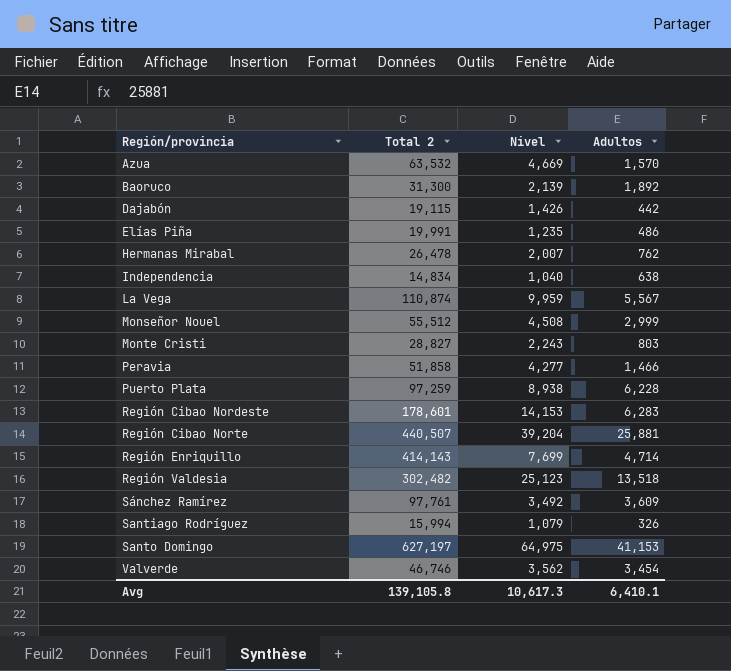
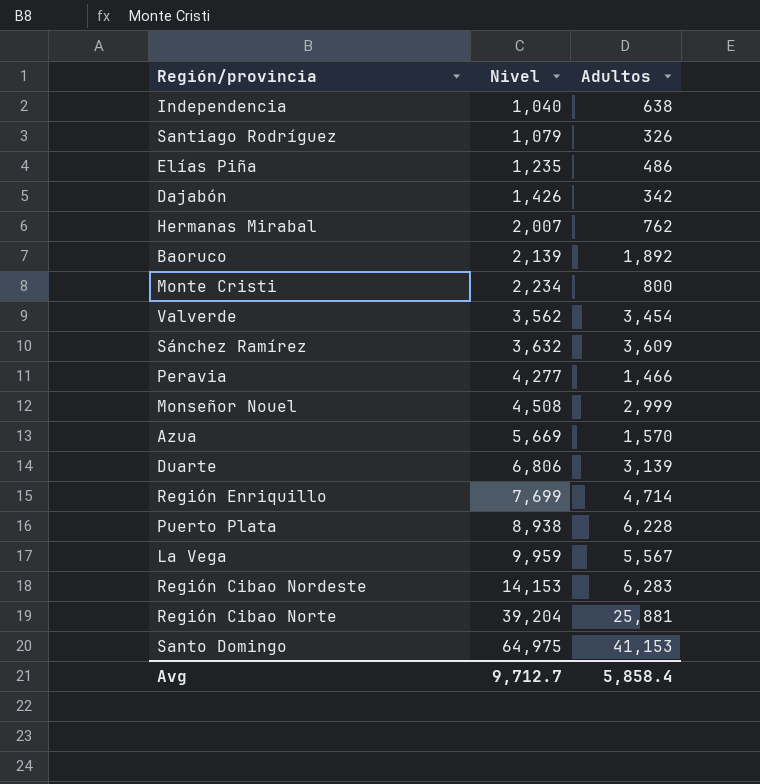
row order: Región/provincia ascending -> Nivel ascending
column Total 2 | position: 2 -> none
row Región Valdesia: 302,482 | 25,123 | 13,518 -> none
Dajabón | Adultos: 442 -> 342
Monte Cristi | Nivel: 2,243 -> 2,234
Monte Cristi | Adultos: 803 -> 800
Sánchez Ramírez | Nivel: 3,492 -> 3,632
Azua | Nivel: 4,669 -> 5,669
row Duarte: none -> 6,806 | 3,139
Avg | Nivel: 10,617.3 -> 9,712.7
Avg | Adultos: 6,410.1 -> 5,858.4

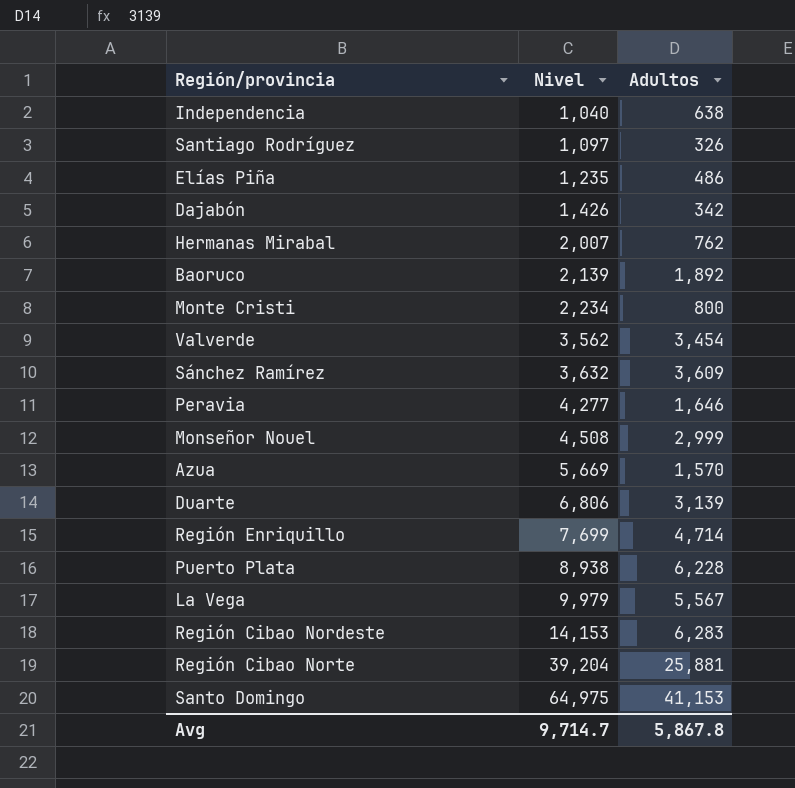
Santiago Rodríguez | Nivel: 1,079 -> 1,097
Peravia | Adultos: 1,466 -> 1,646
La Vega | Nivel: 9,959 -> 9,979
Avg | Nivel: 9,712.7 -> 9,714.7
Avg | Adultos: 5,858.4 -> 5,867.8

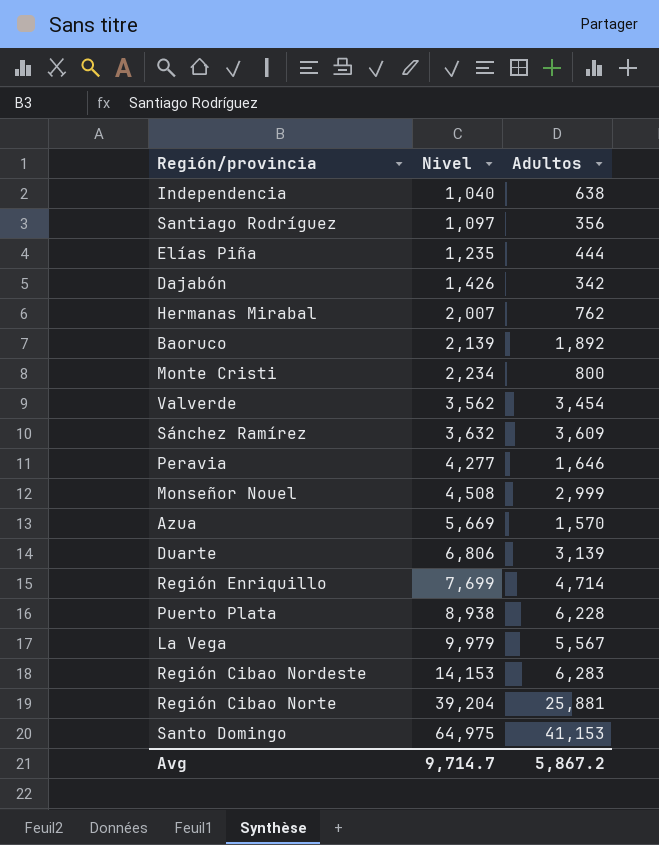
Santiago Rodríguez | Adultos: 326 -> 356
Elías Piña | Adultos: 486 -> 444
Avg | Adultos: 5,867.8 -> 5,867.2

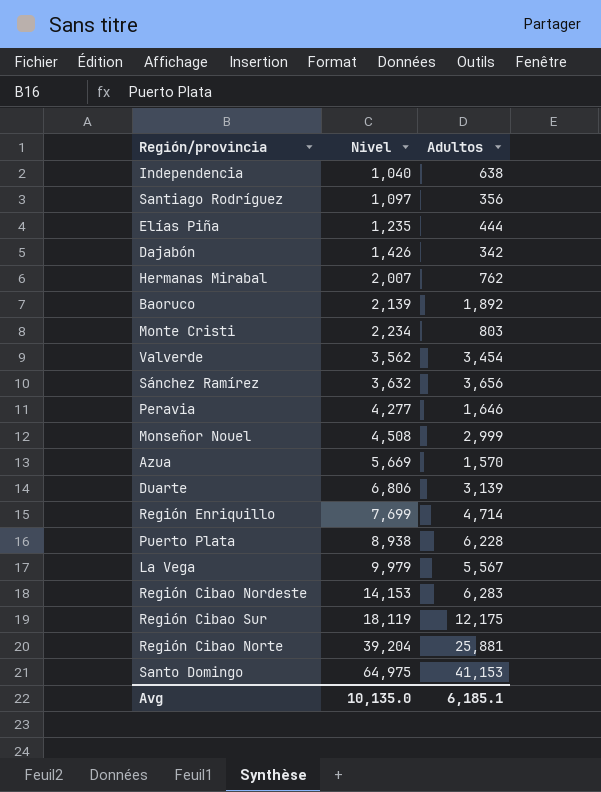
Monte Cristi | Adultos: 800 -> 803
Sánchez Ramírez | Adultos: 3,609 -> 3,656
row Región Cibao Sur: none -> 18,119 | 12,175
Avg | Nivel: 9,714.7 -> 10,135.0
Avg | Adultos: 5,867.2 -> 6,185.1

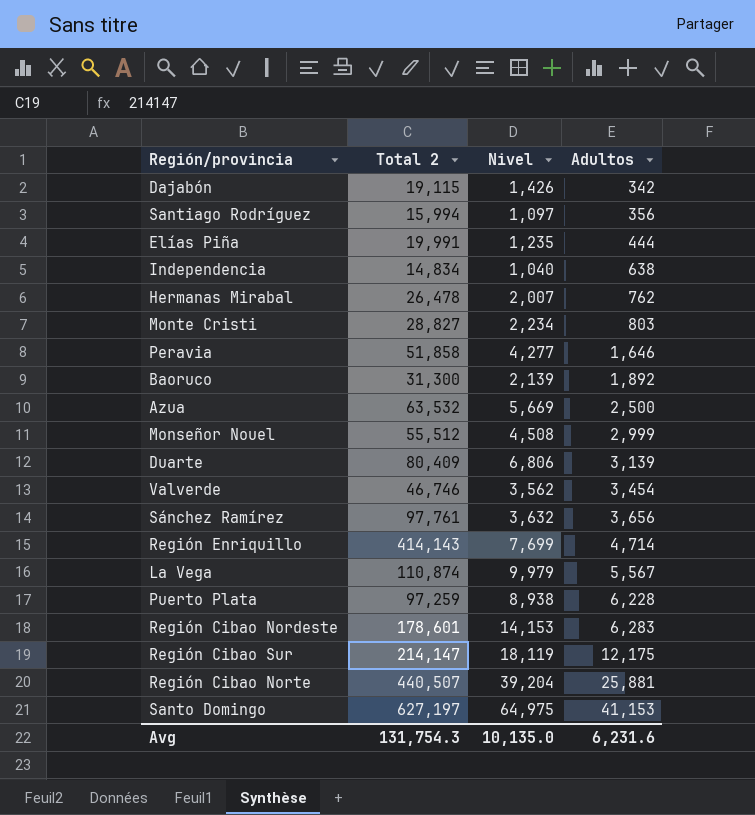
row order: Nivel ascending -> Adultos ascending
column Total 2 | position: none -> 2
Azua | Adultos: 1,570 -> 2,500
Avg | Adultos: 6,185.1 -> 6,231.6

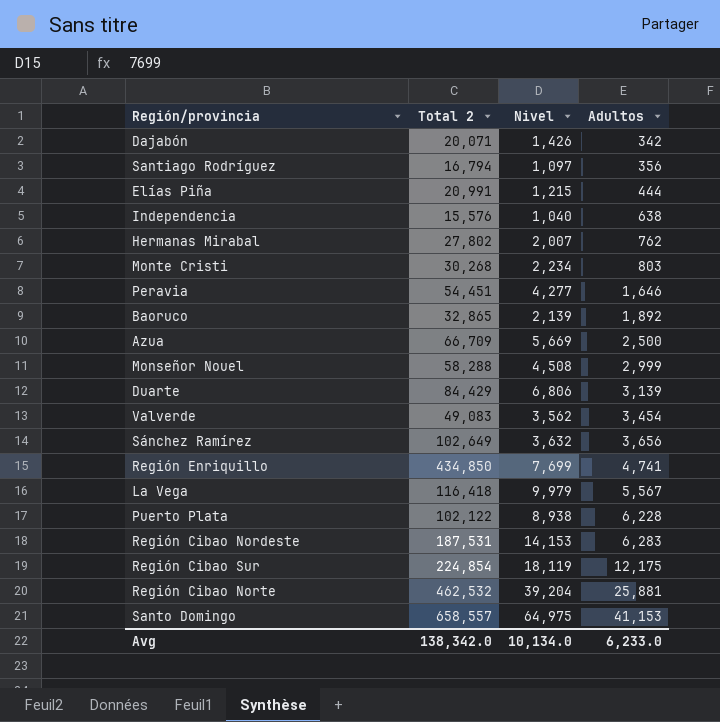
Dajabón | Total 2: 19,115 -> 20,071
Santiago Rodríguez | Total 2: 15,994 -> 16,794
Elías Piña | Total 2: 19,991 -> 20,991
Elías Piña | Nivel: 1,235 -> 1,215
Independencia | Total 2: 14,834 -> 15,576
Hermanas Mirabal | Total 2: 26,478 -> 27,802
Monte Cristi | Total 2: 28,827 -> 30,268
Peravia | Total 2: 51,858 -> 54,451
Baoruco | Total 2: 31,300 -> 32,865
Azua | Total 2: 63,532 -> 66,709
Monseñor Nouel | Total 2: 55,512 -> 58,288
Duarte | Total 2: 80,409 -> 84,429
Valverde | Total 2: 46,746 -> 49,083
Sánchez Ramírez | Total 2: 97,761 -> 102,649
Región Enriquillo | Total 2: 414,143 -> 434,850
Región Enriquillo | Adultos: 4,714 -> 4,741
La Vega | Total 2: 110,874 -> 116,418
Puerto Plata | Total 2: 97,259 -> 102,122
Región Cibao Nordeste | Total 2: 178,601 -> 187,531
Región Cibao Sur | Total 2: 214,147 -> 224,854
Región Cibao Norte | Total 2: 440,507 -> 462,532
Santo Domingo | Total 2: 627,197 -> 658,557
Avg | Total 2: 131,754.3 -> 138,342.0
Avg | Nivel: 10,135.0 -> 10,134.0
Avg | Adultos: 6,231.6 -> 6,233.0

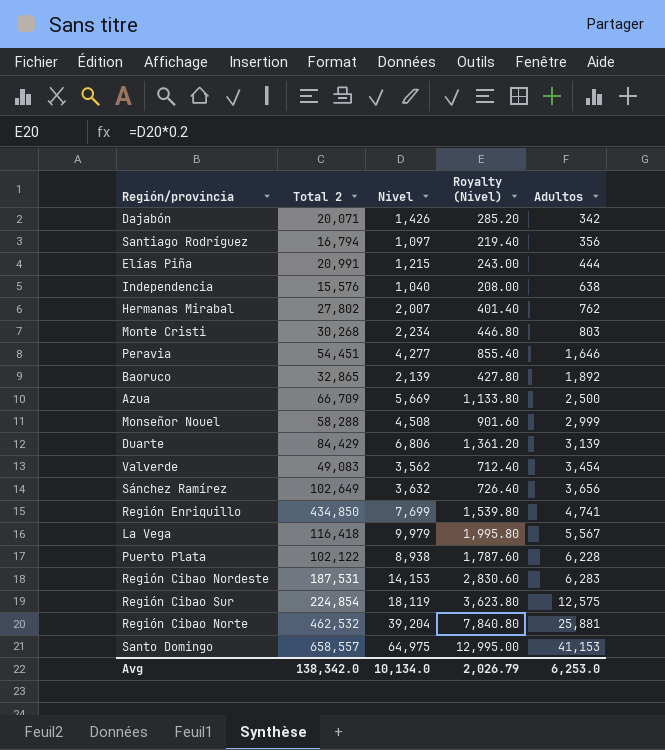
column Royalty (Nivel) | formula: none -> [Nivel] * 0.2
Región Cibao Sur | Adultos: 12,175 -> 12,575
Avg | Adultos: 6,233.0 -> 6,253.0

